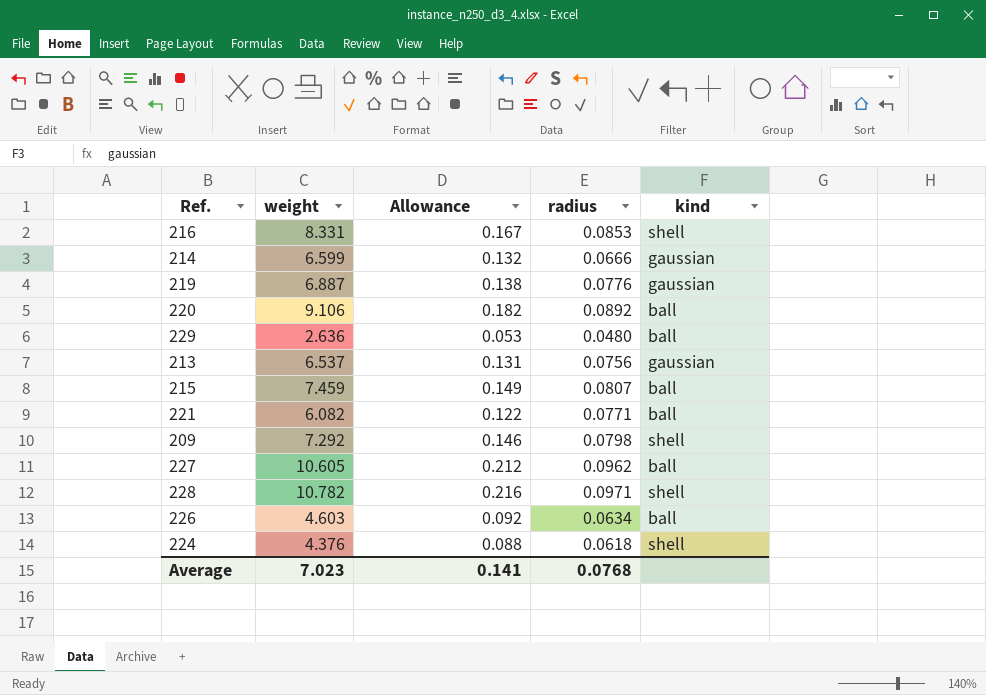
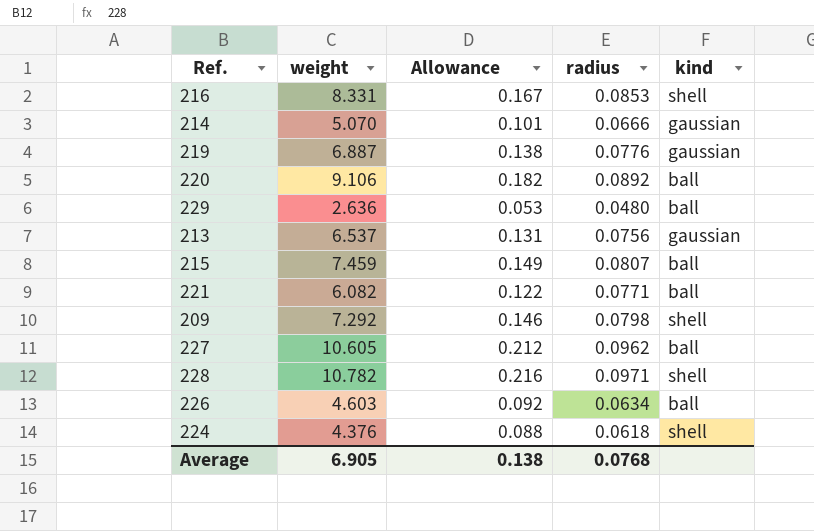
214 | weight: 6.599 -> 5.070
214 | Allowance: 0.132 -> 0.101
Average | weight: 7.023 -> 6.905
Average | Allowance: 0.141 -> 0.138

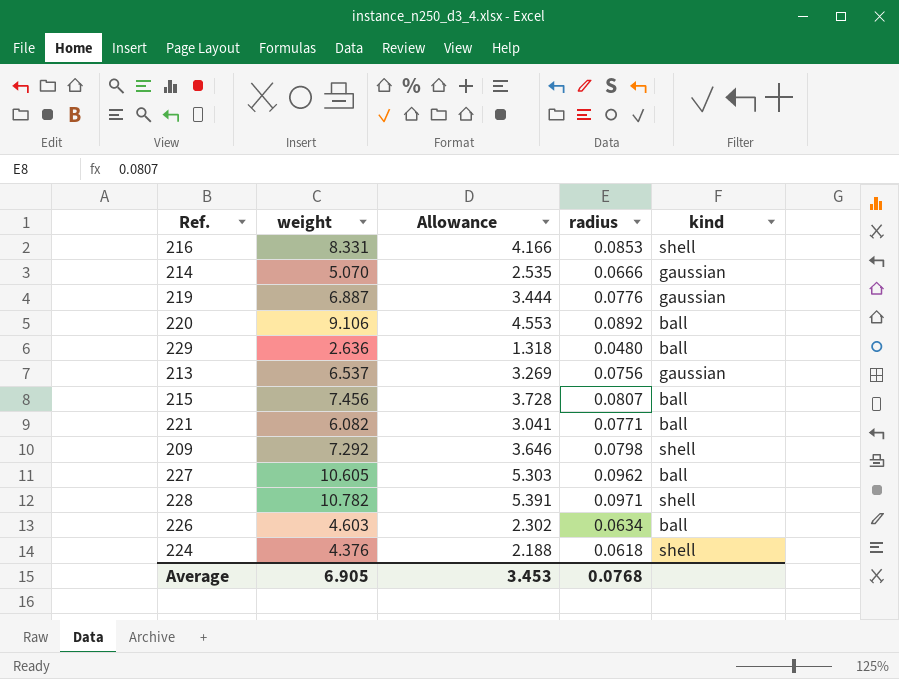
column Allowance | formula: [weight] * 0.02 -> [weight] * 0.5
215 | weight: 7.459 -> 7.456
Average | Allowance: 0.138 -> 3.453

